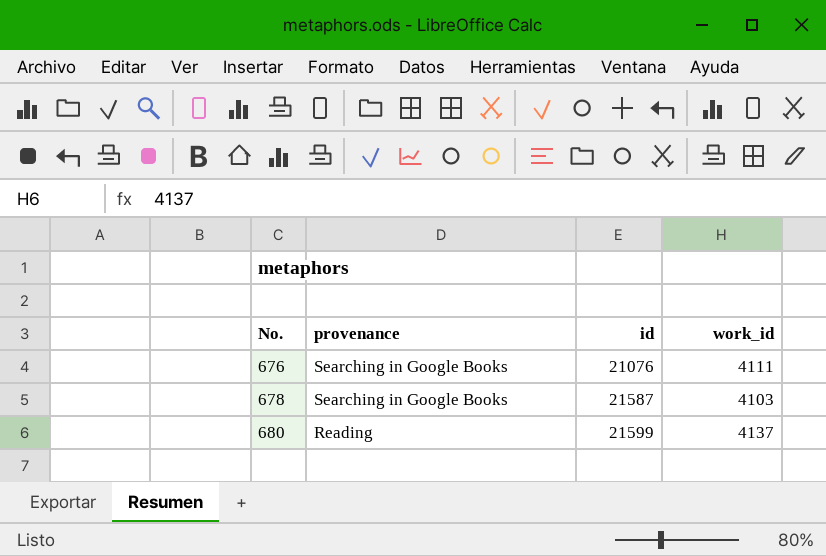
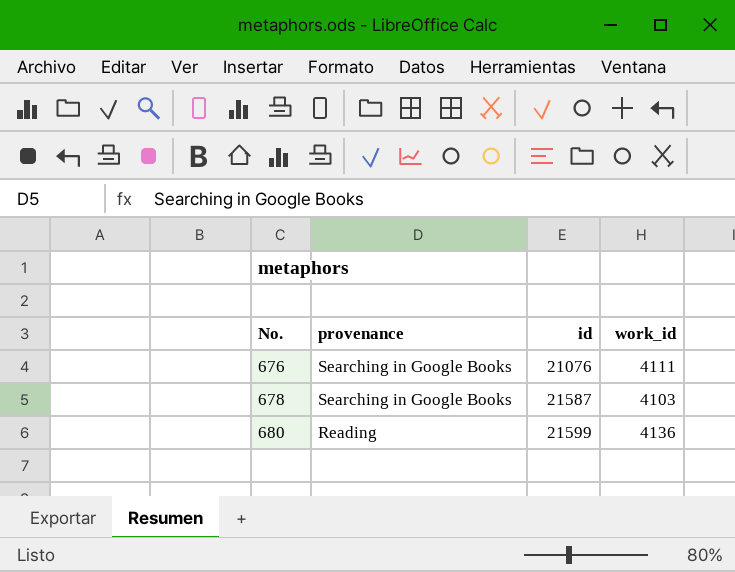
680 | work_id: 4137 -> 4136

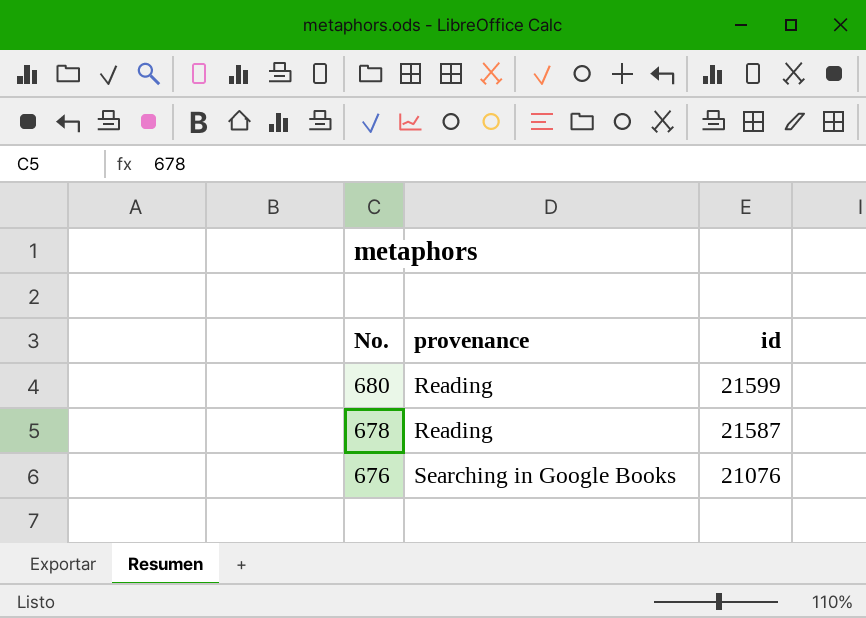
row order: No. ascending -> No. descending
column work_id | position: 4 -> none
678 | provenance: Searching in Google Books -> Reading

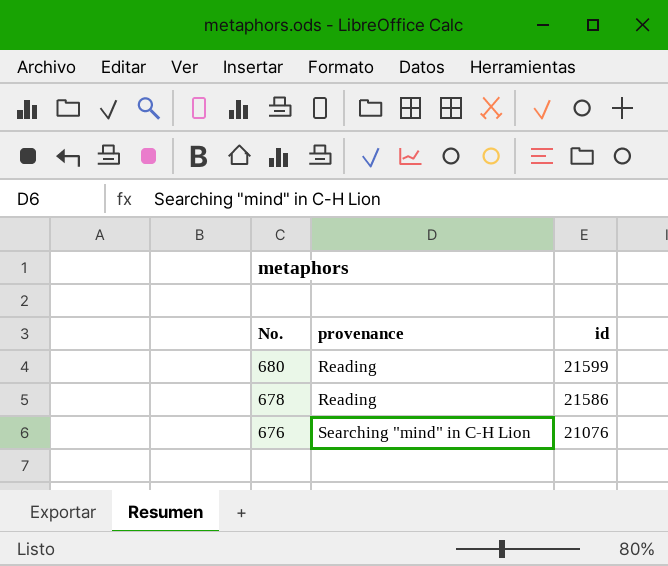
678 | id: 21587 -> 21586
676 | provenance: Searching in Google Books -> Searching "mind" in C-H Lion

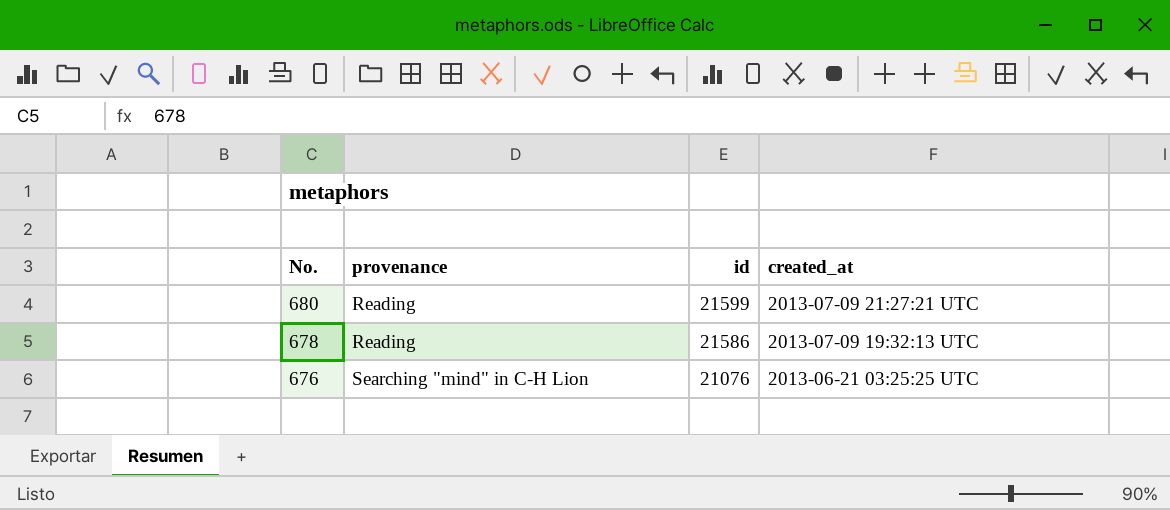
column created_at | position: none -> 4

